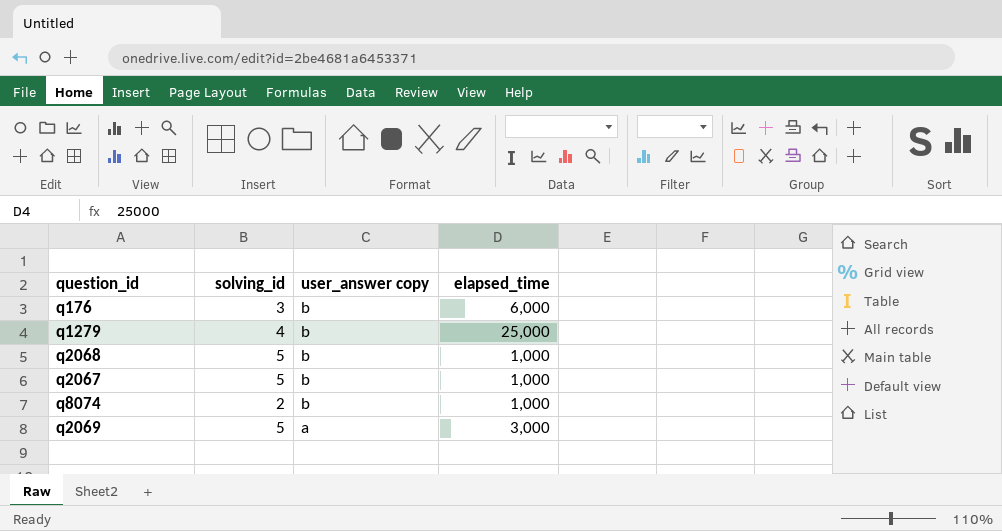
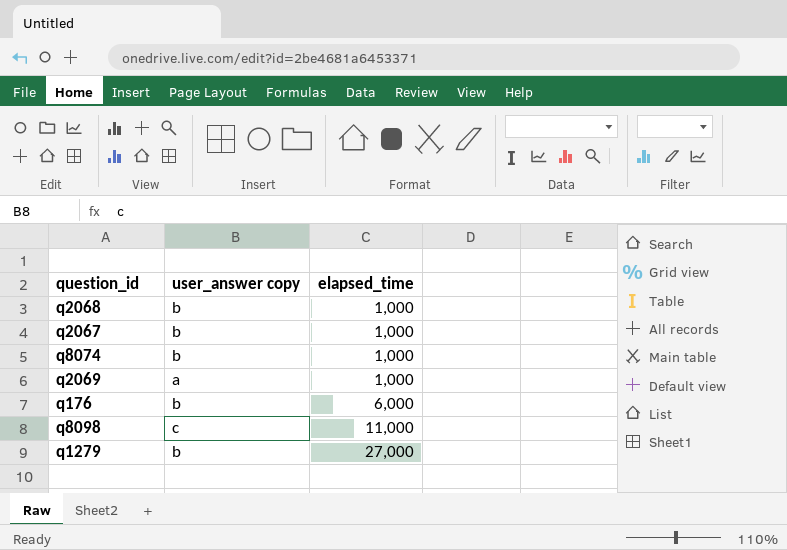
row order: user_answer copy descending -> elapsed_time ascending
column solving_id | position: 2 -> none
q2069 | elapsed_time: 3,000 -> 1,000
row q8098: none -> c | 11,000
q1279 | elapsed_time: 25,000 -> 27,000

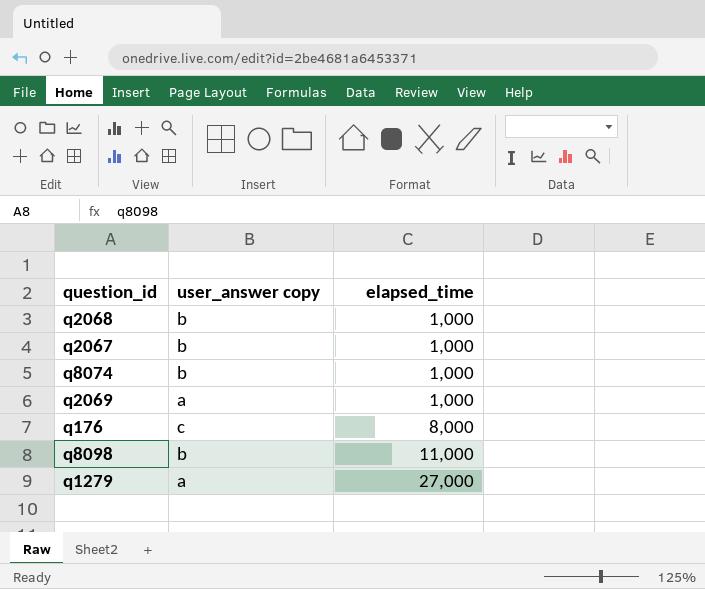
q176 | user_answer copy: b -> c
q176 | elapsed_time: 6,000 -> 8,000
q8098 | user_answer copy: c -> b
q1279 | user_answer copy: b -> a

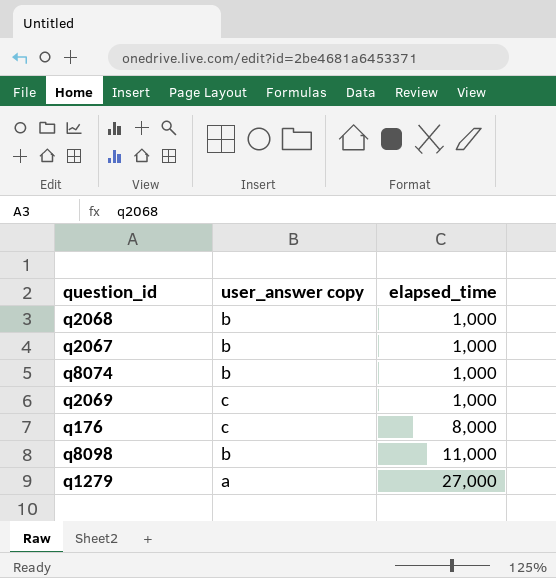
q2069 | user_answer copy: a -> c

